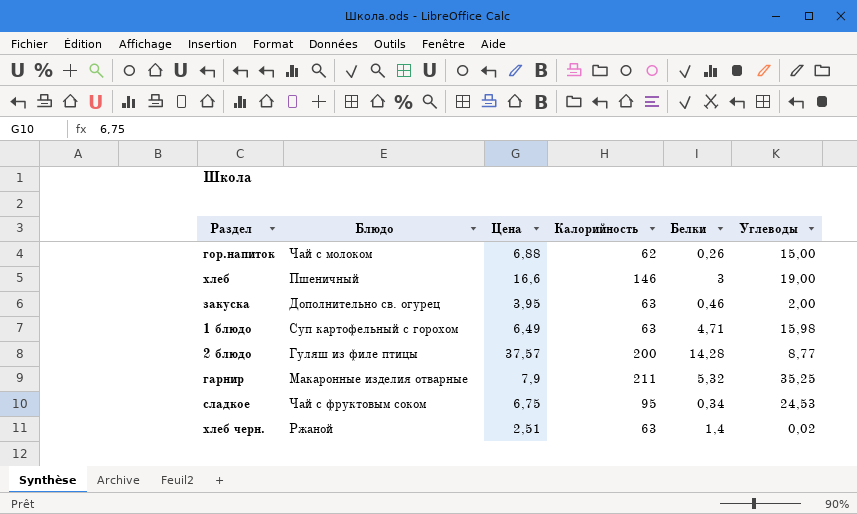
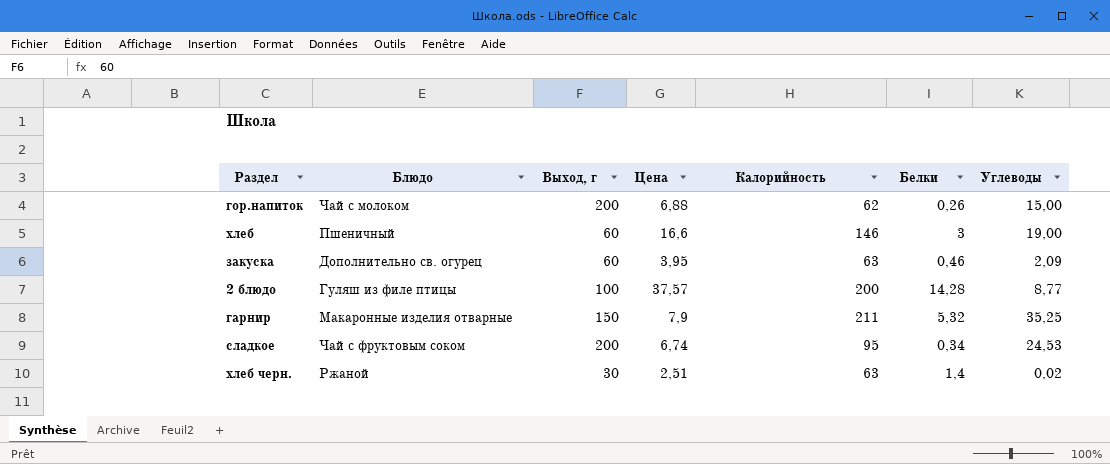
column Выход, г | position: none -> 3
row 1 блюдо: Суп картофельный с горохом | 6,49 | 63 | 4,71 | 15,98 -> none
закуска | Углеводы: 2,00 -> 2,09
сладкое | Цена: 6,75 -> 6,74

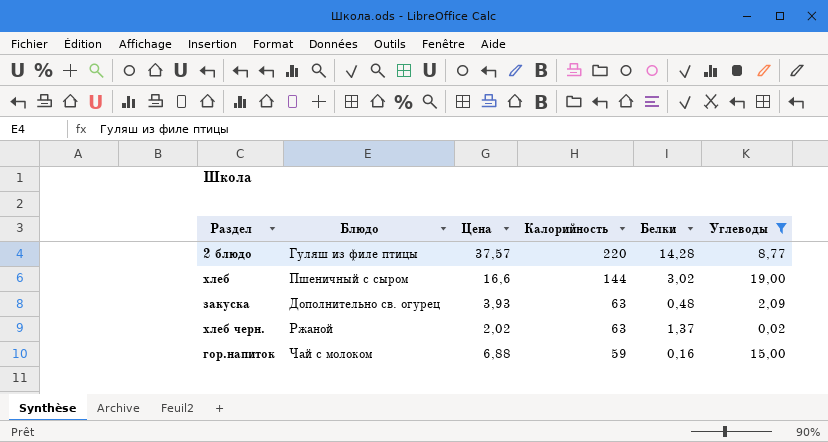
filter: none -> Углеводы <= 19,00
row order: none -> Калорийность descending
column Выход, г | position: 3 -> none
2 блюдо | Калорийность: 200 -> 220
хлеб | Блюдо: Пшеничный -> Пшеничный с сыром
хлеб | Калорийность: 146 -> 144
хлеб | Белки: 3 -> 3,02
закуска | Цена: 3,95 -> 3,93
закуска | Белки: 0,46 -> 0,48
хлеб черн. | Цена: 2,51 -> 2,02
хлеб черн. | Белки: 1,4 -> 1,37
гор.напиток | Калорийность: 62 -> 59
гор.напиток | Белки: 0,26 -> 0,16

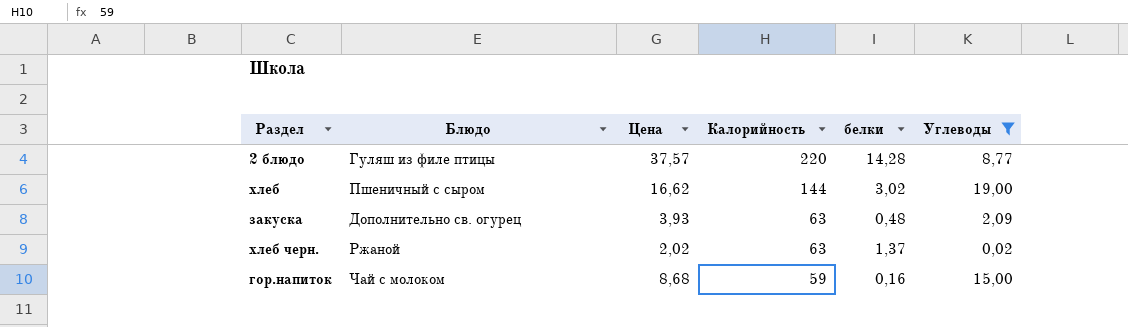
column name: Белки -> белки
хлеб | Цена: 16,6 -> 16,62
гор.напиток | Цена: 6,88 -> 8,68

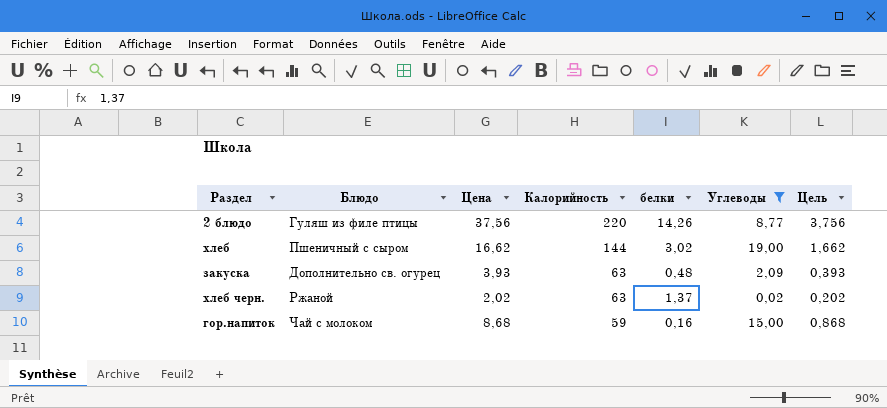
column Цель | formula: none -> [Цена] * 0,1
2 блюдо | Цена: 37,57 -> 37,56
2 блюдо | белки: 14,28 -> 14,26

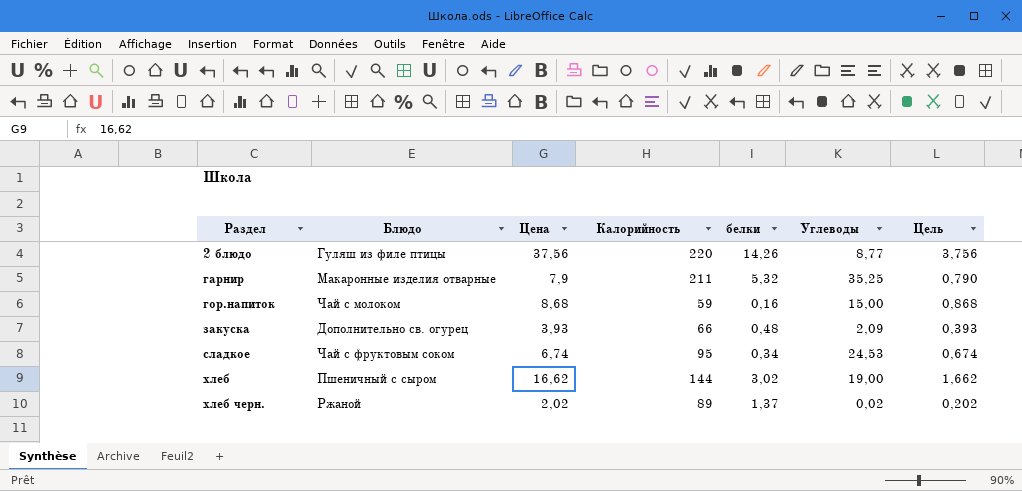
filter: Углеводы <= 19,00 -> none
row order: Калорийность descending -> Раздел ascending
закуска | Калорийность: 63 -> 66
хлеб черн. | Калорийность: 63 -> 89

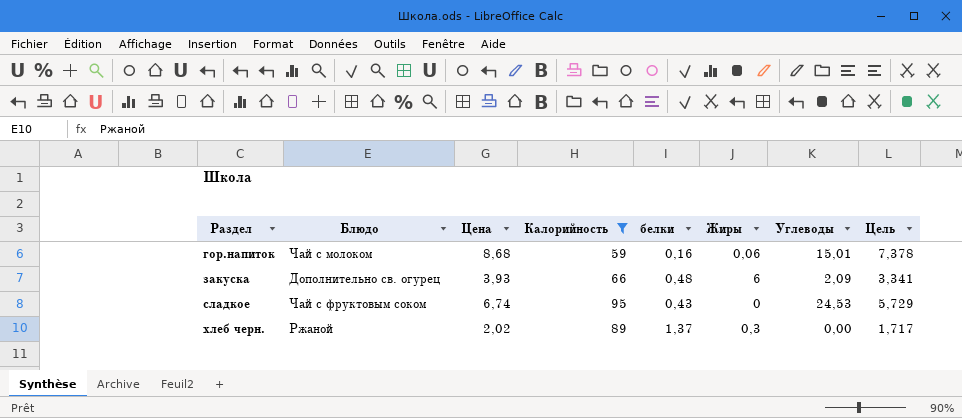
filter: none -> Калорийность <= 95
column Жиры | position: none -> 6
column Цель | formula: [Цена] * 0,1 -> [Цена] * 0,85
гор.напиток | Углеводы: 15,00 -> 15,01
сладкое | белки: 0,34 -> 0,43
хлеб черн. | Углеводы: 0,02 -> 0,00

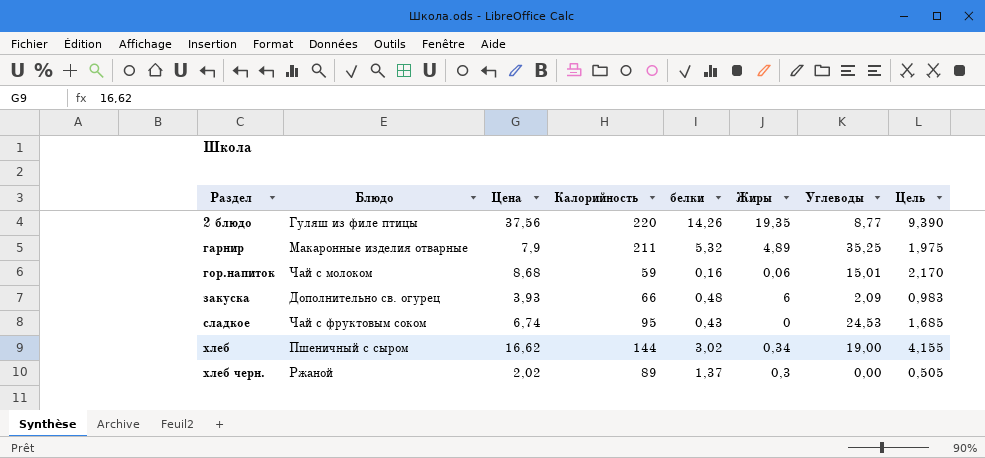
filter: Калорийность <= 95 -> none
column Цель | formula: [Цена] * 0,85 -> [Цена] * 0,25

